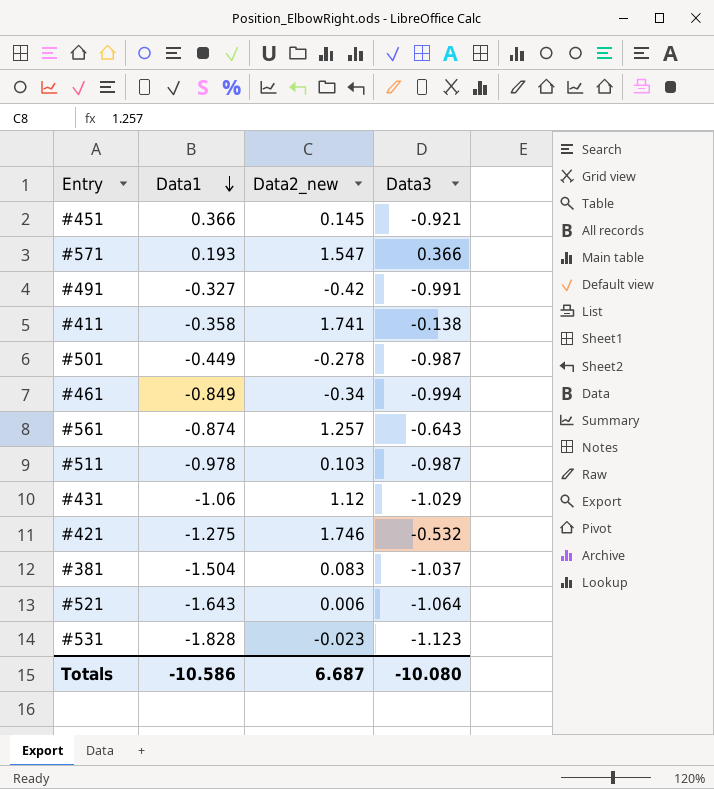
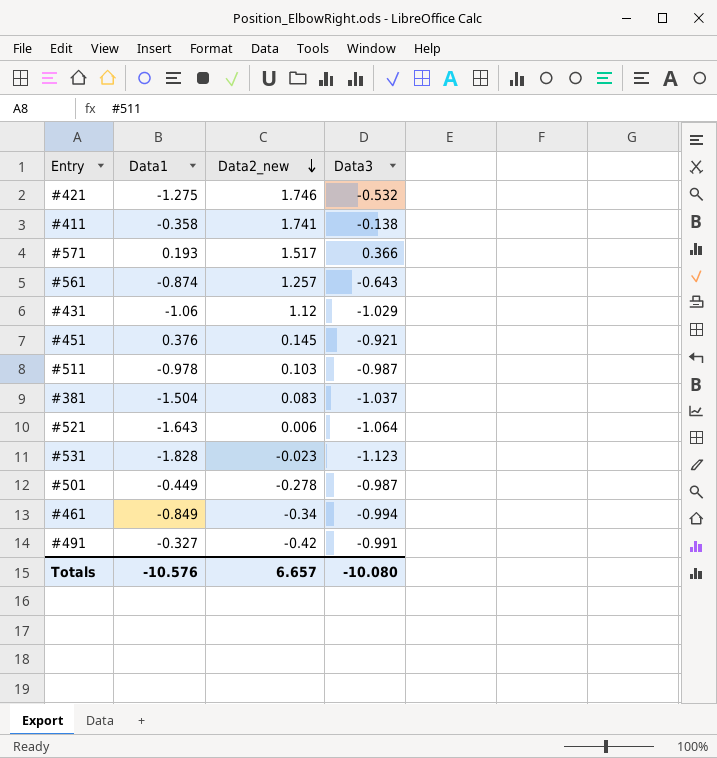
row order: Data1 descending -> Data2_new descending
#571 | Data2_new: 1.547 -> 1.517
#451 | Data1: 0.366 -> 0.376
Totals | Data1: -10.586 -> -10.576
Totals | Data2_new: 6.687 -> 6.657

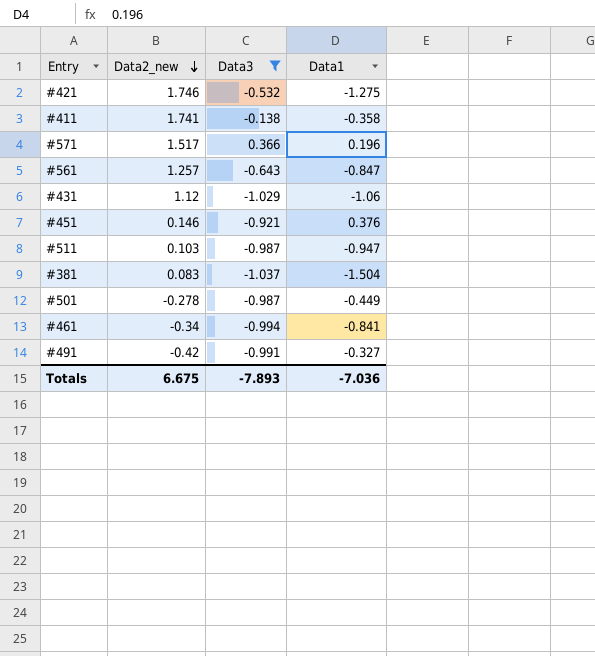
filter: none -> Data3 >= -1.037
column Data1 | position: 2 -> 4
#571 | Data1: 0.193 -> 0.196
#561 | Data1: -0.874 -> -0.847
#451 | Data2_new: 0.145 -> 0.146
#511 | Data1: -0.978 -> -0.947
#461 | Data1: -0.849 -> -0.841
Totals | Data2_new: 6.657 -> 6.675
Totals | Data3: -10.080 -> -7.893
Totals | Data1: -10.576 -> -7.036

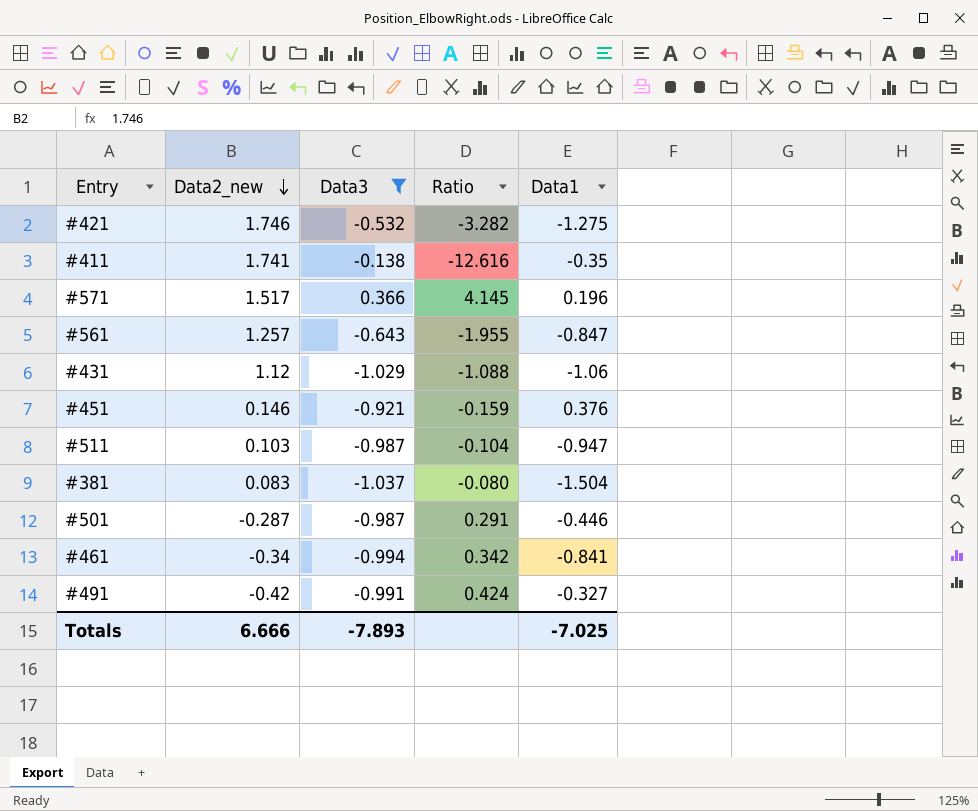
column Ratio | formula: none -> [Data2_new] / [Data3]
#411 | Data1: -0.358 -> -0.35
#501 | Data2_new: -0.278 -> -0.287
#501 | Data1: -0.449 -> -0.446
Totals | Data2_new: 6.675 -> 6.666
Totals | Data1: -7.036 -> -7.025

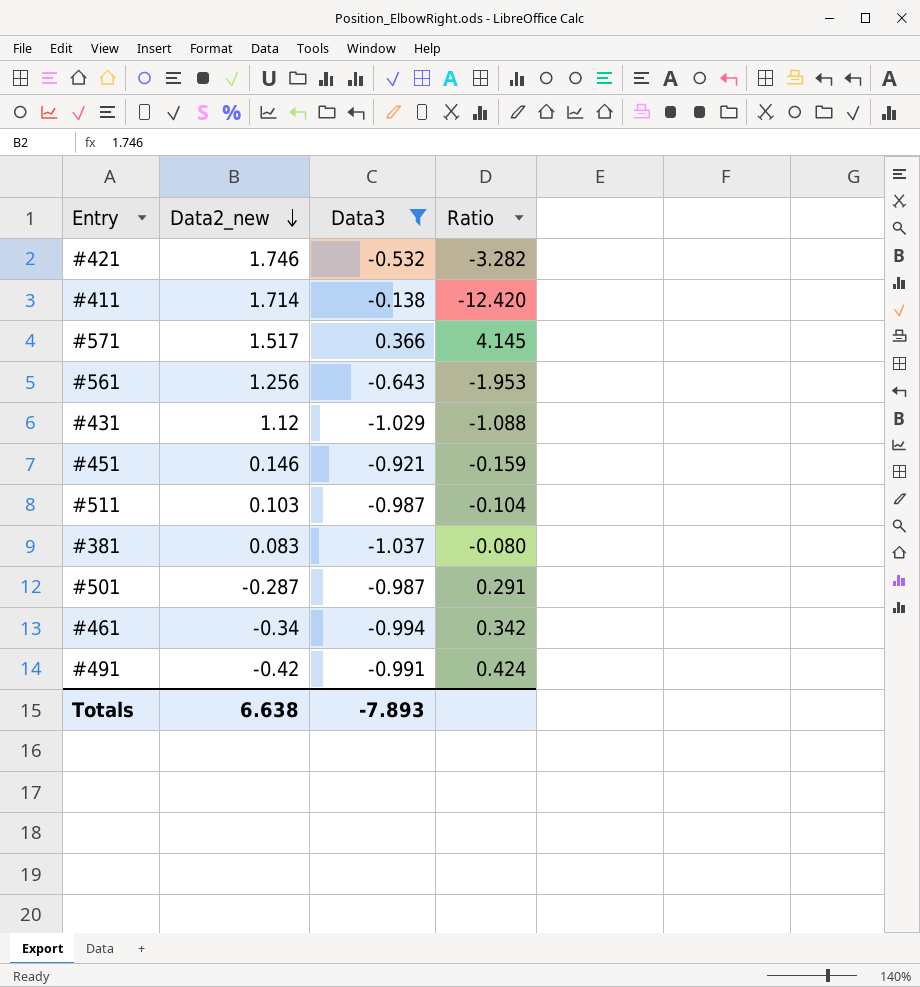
column Data1 | position: 5 -> none
#411 | Data2_new: 1.741 -> 1.714
#411 | Ratio: -12.616 -> -12.420
#561 | Data2_new: 1.257 -> 1.256
#561 | Ratio: -1.955 -> -1.953
Totals | Data2_new: 6.666 -> 6.638

